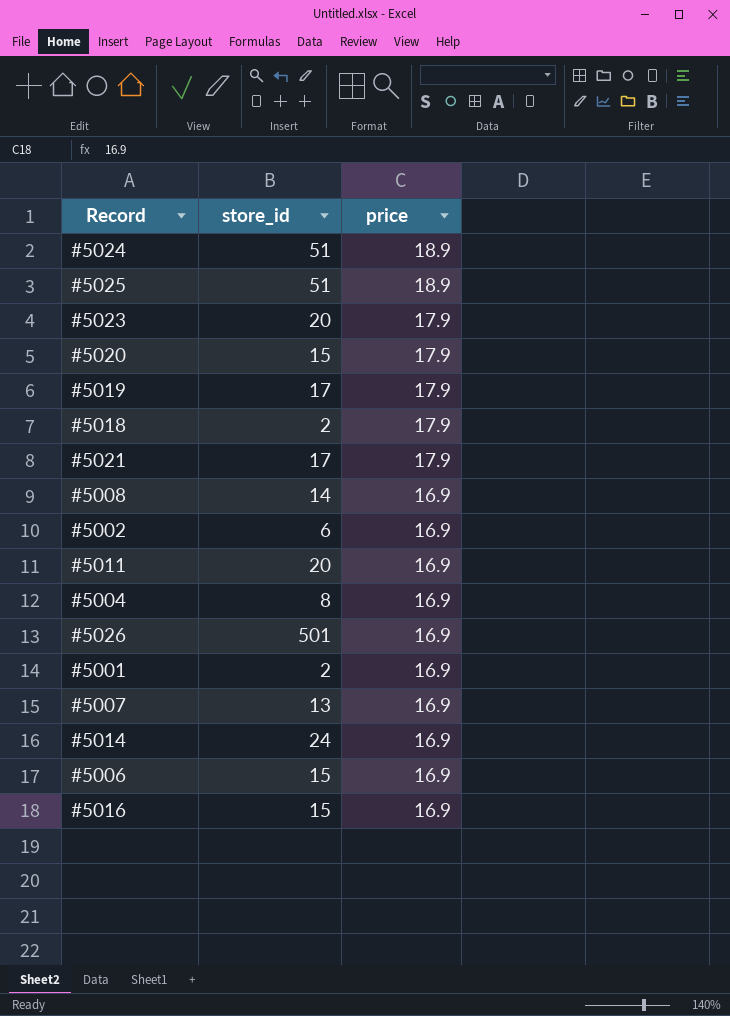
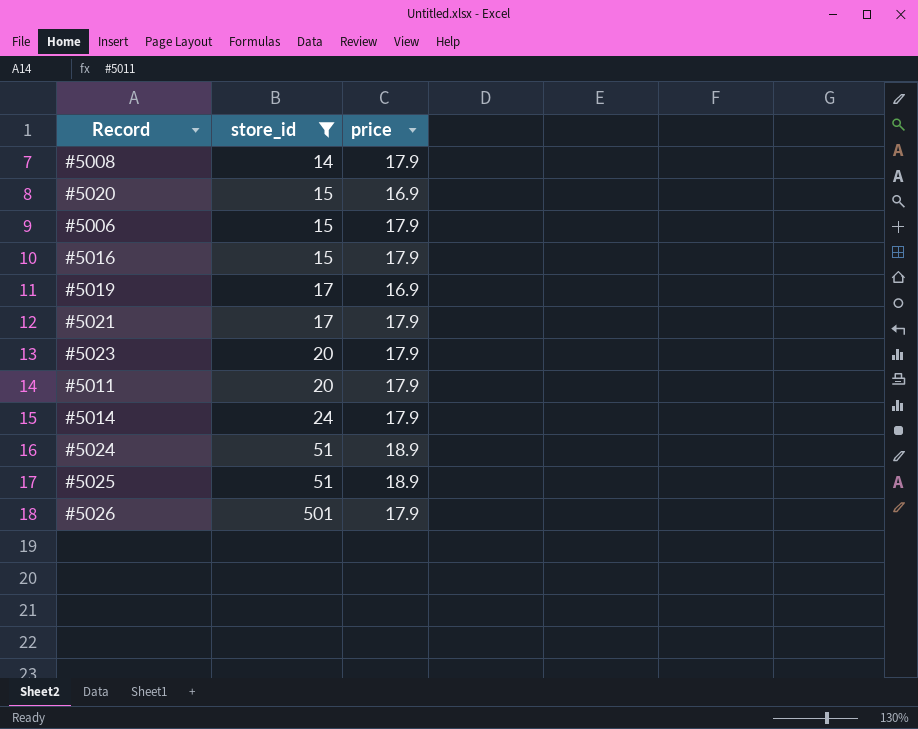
filter: none -> store_id >= 14
row order: price descending -> store_id ascending
#5008 | price: 16.9 -> 17.9
#5020 | price: 17.9 -> 16.9
#5006 | price: 16.9 -> 17.9
#5016 | price: 16.9 -> 17.9
#5019 | price: 17.9 -> 16.9
#5011 | price: 16.9 -> 17.9
#5014 | price: 16.9 -> 17.9
#5026 | price: 16.9 -> 17.9

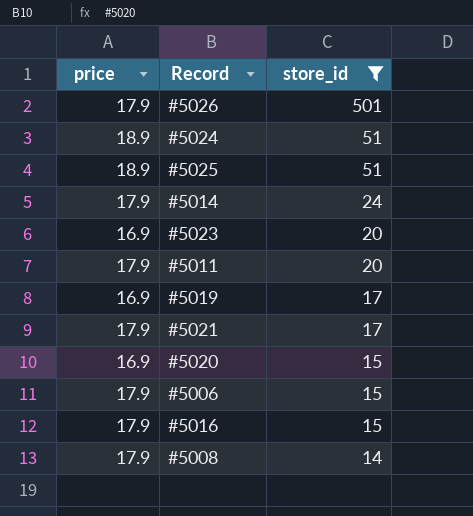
row order: store_id ascending -> store_id descending
column price | position: 3 -> 1
#5023 | price: 17.9 -> 16.9

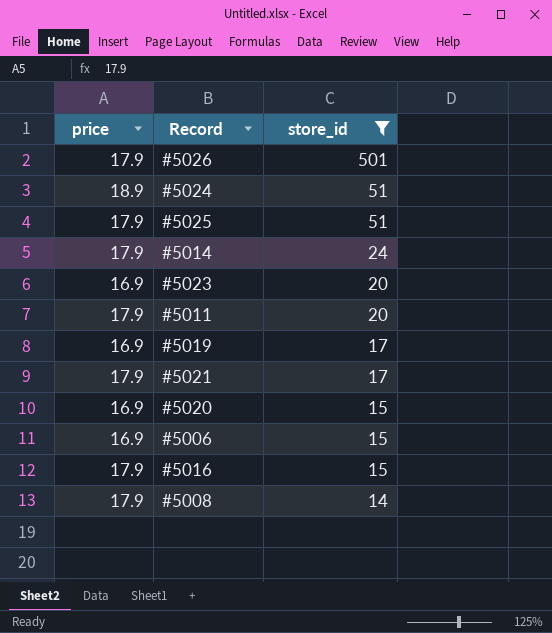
#5025 | price: 18.9 -> 17.9
#5006 | price: 17.9 -> 16.9

